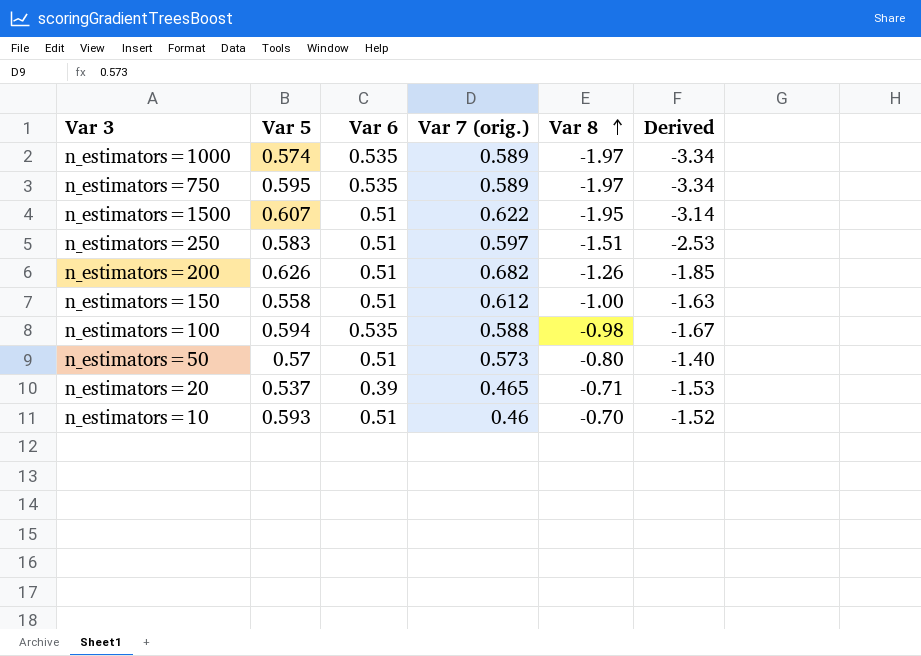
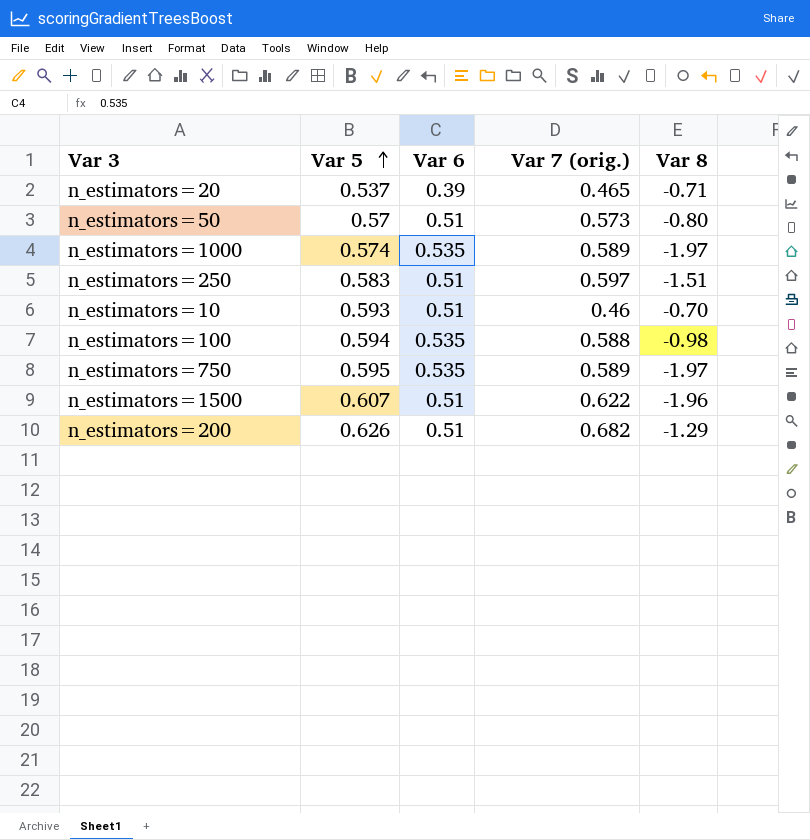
row order: Var 8 ascending -> Var 5 ascending
column Derived | formula: [Var 8] / [Var 7 (orig.)] -> none
row n_estimators=150: 0.558 | 0.51 | 0.612 | -1.00 | -1.63 -> none
n_estimators=1500 | Var 8: -1.95 -> -1.96
n_estimators=200 | Var 8: -1.26 -> -1.29

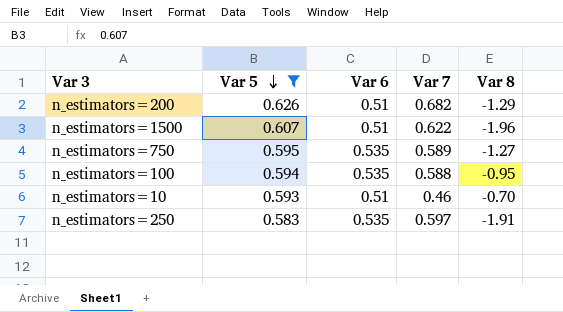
filter: none -> Var 5 >= 0.583
row order: Var 5 ascending -> Var 5 descending
column name: Var 7 (orig.) -> Var 7
n_estimators=750 | Var 8: -1.97 -> -1.27
n_estimators=100 | Var 8: -0.98 -> -0.95
n_estimators=250 | Var 6: 0.51 -> 0.535
n_estimators=250 | Var 8: -1.51 -> -1.91

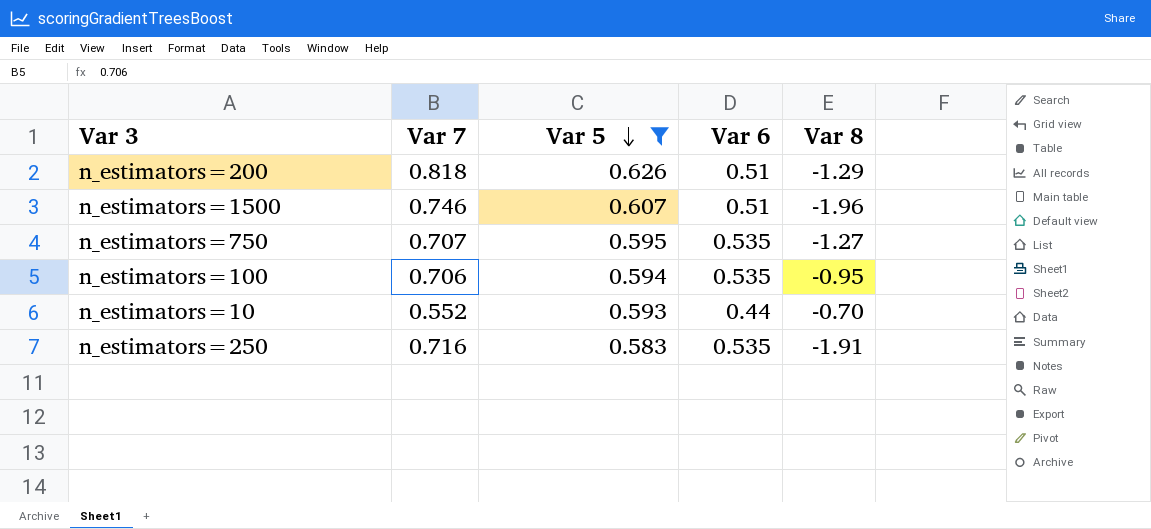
column Var 7 | position: 4 -> 2
n_estimators=200 | Var 7: 0.682 -> 0.818
n_estimators=1500 | Var 7: 0.622 -> 0.746
n_estimators=750 | Var 7: 0.589 -> 0.707
n_estimators=100 | Var 7: 0.588 -> 0.706
n_estimators=10 | Var 7: 0.46 -> 0.552
n_estimators=10 | Var 6: 0.51 -> 0.44
n_estimators=250 | Var 7: 0.597 -> 0.716

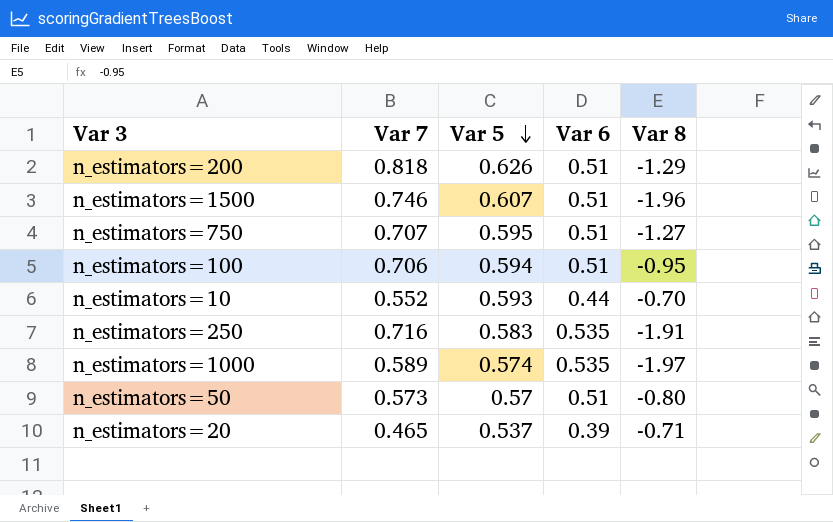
filter: Var 5 >= 0.583 -> none
n_estimators=750 | Var 6: 0.535 -> 0.51
n_estimators=100 | Var 6: 0.535 -> 0.51

